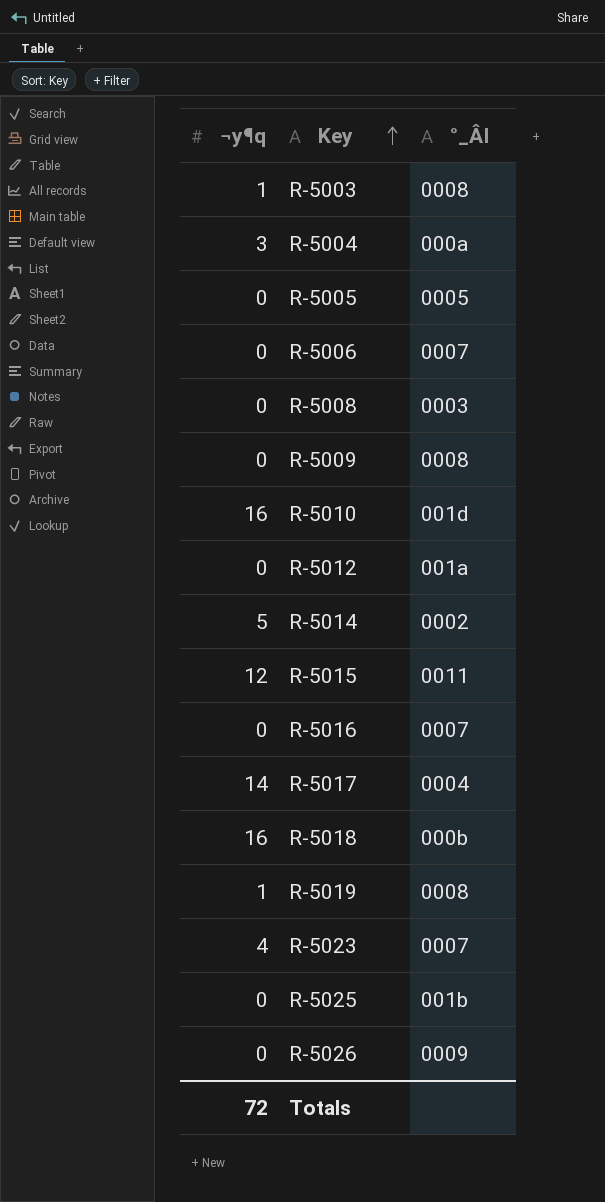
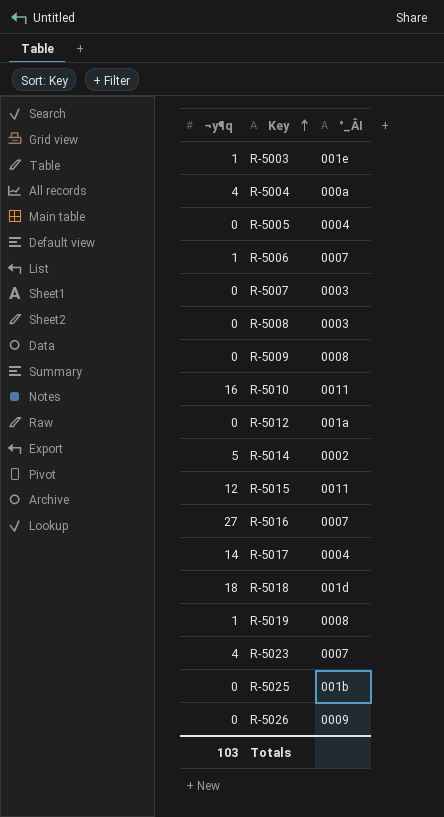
R-5003 | °_ÂI: 0008 -> 001e
R-5004 | ¬y¶q: 3 -> 4
R-5005 | °_ÂI: 0005 -> 0004
R-5006 | ¬y¶q: 0 -> 1
row R-5007: none -> 0 | 0003
R-5010 | °_ÂI: 001d -> 0011
R-5016 | ¬y¶q: 0 -> 27
R-5018 | ¬y¶q: 16 -> 18
R-5018 | °_ÂI: 000b -> 001d
Totals | ¬y¶q: 72 -> 103

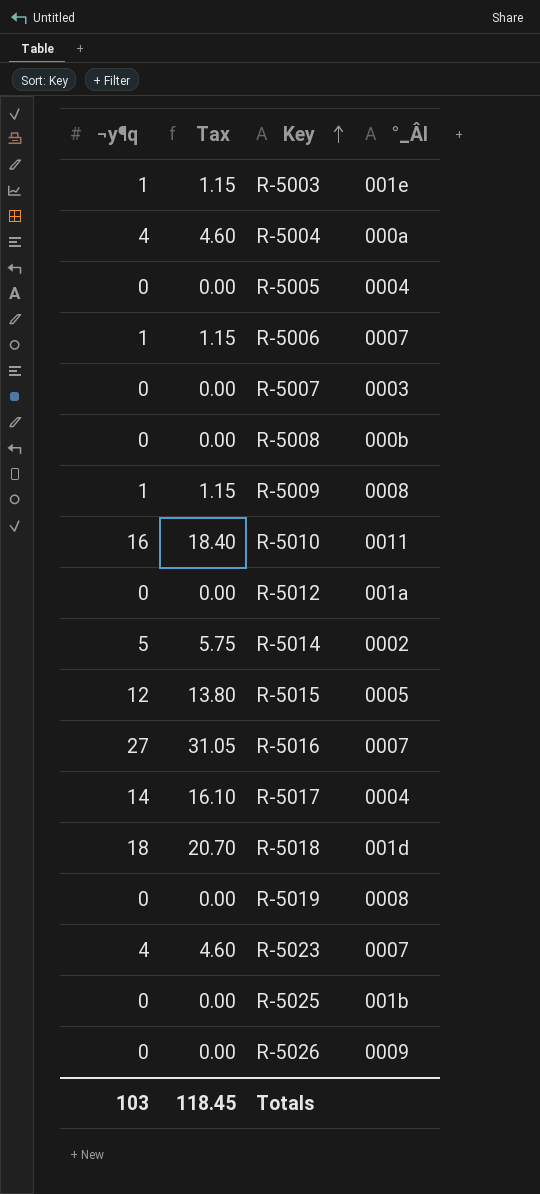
column Tax | formula: none -> [¬y¶q] * 1.15
R-5008 | °_ÂI: 0003 -> 000b
R-5009 | ¬y¶q: 0 -> 1
R-5015 | °_ÂI: 0011 -> 0005
R-5019 | ¬y¶q: 1 -> 0

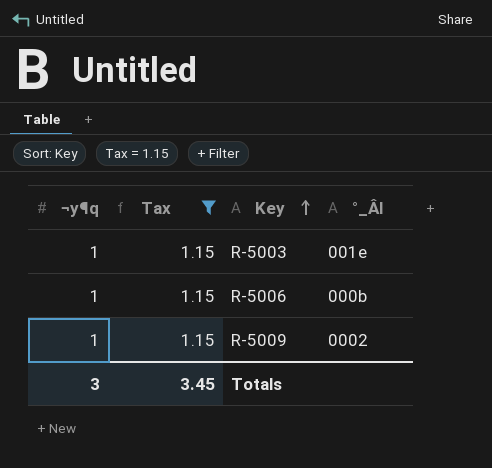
filter: none -> Tax = 1.15
R-5006 | °_ÂI: 0007 -> 000b
R-5009 | °_ÂI: 0008 -> 0002
Totals | ¬y¶q: 103 -> 3
Totals | Tax: 118.45 -> 3.45

